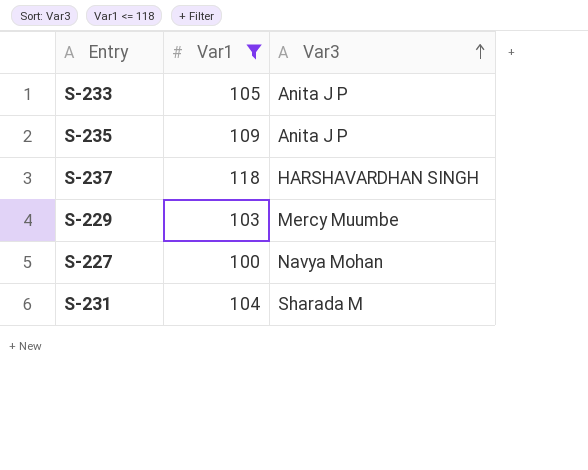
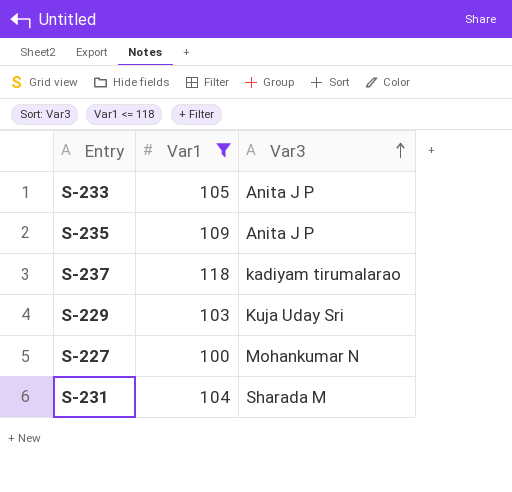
S-237 | Var3: HARSHAVARDHAN SINGH -> kadiyam tirumalarao
S-229 | Var3: Mercy Muumbe -> Kuja Uday Sri
S-227 | Var3: Navya Mohan -> Mohankumar N

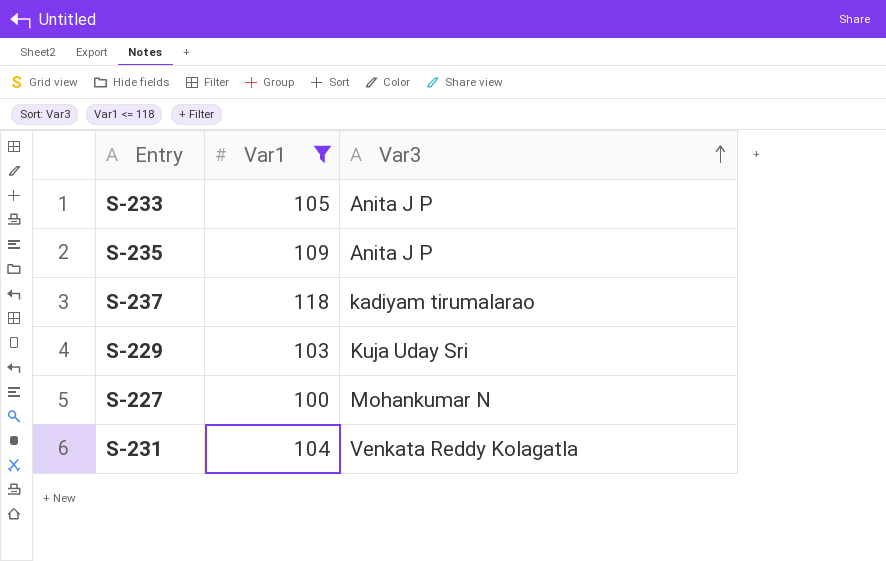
S-231 | Var3: Sharada M -> Venkata Reddy Kolagatla

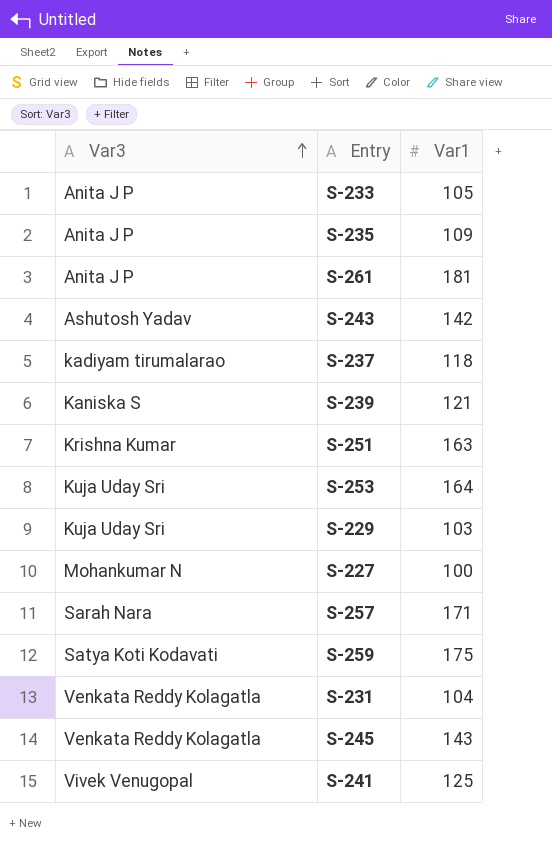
filter: Var1 <= 118 -> none
column Var3 | position: 3 -> 1

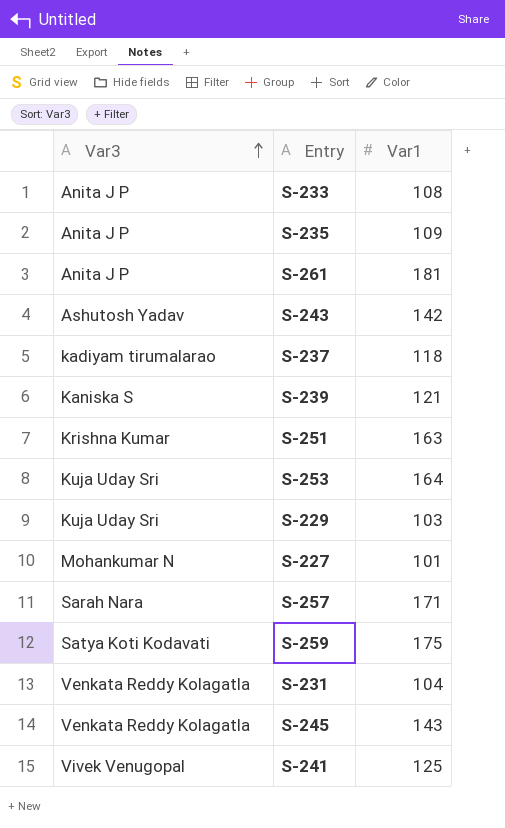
S-233 | Var1: 105 -> 108
S-227 | Var1: 100 -> 101

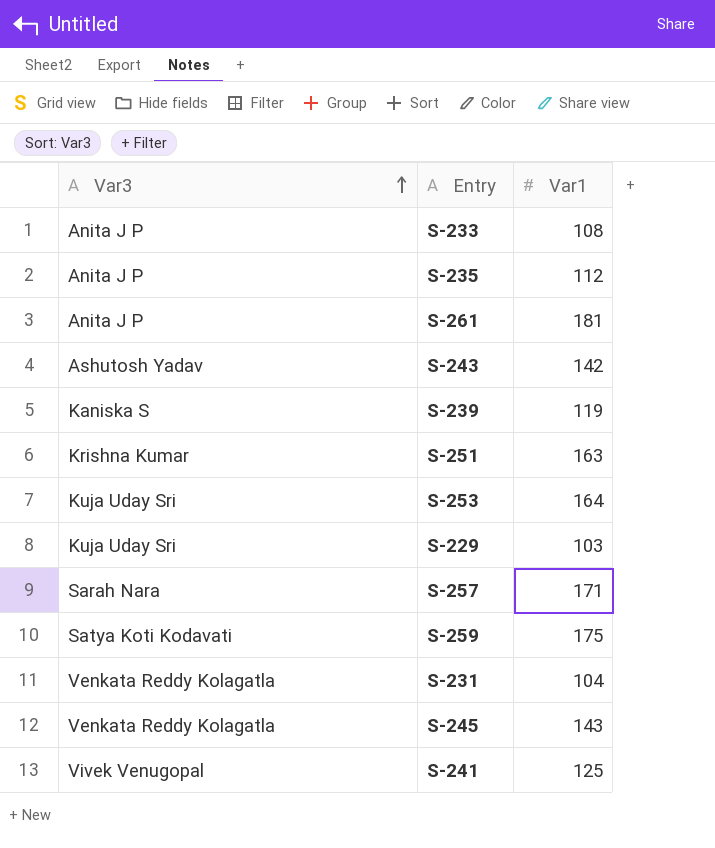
row S-237: kadiyam tirumalarao | 118 -> none
row S-227: Mohankumar N | 101 -> none
S-235 | Var1: 109 -> 112
S-239 | Var1: 121 -> 119

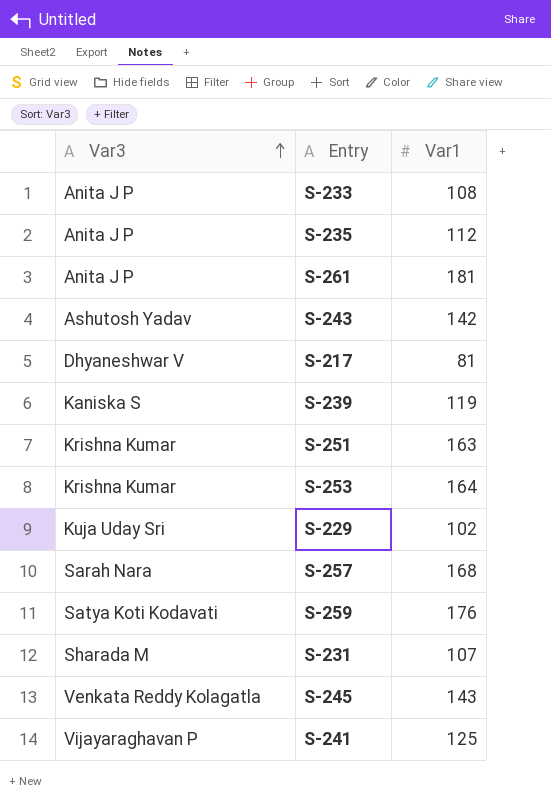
row S-217: none -> Dhyaneshwar V | 81
S-253 | Var3: Kuja Uday Sri -> Krishna Kumar
S-229 | Var1: 103 -> 102
S-257 | Var1: 171 -> 168
S-259 | Var1: 175 -> 176
S-231 | Var3: Venkata Reddy Kolagatla -> Sharada M
S-231 | Var1: 104 -> 107
S-241 | Var3: Vivek Venugopal -> Vijayaraghavan P

